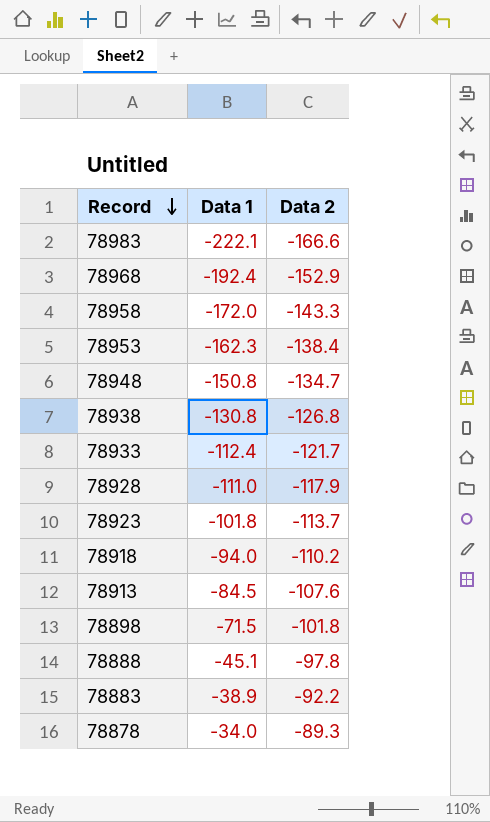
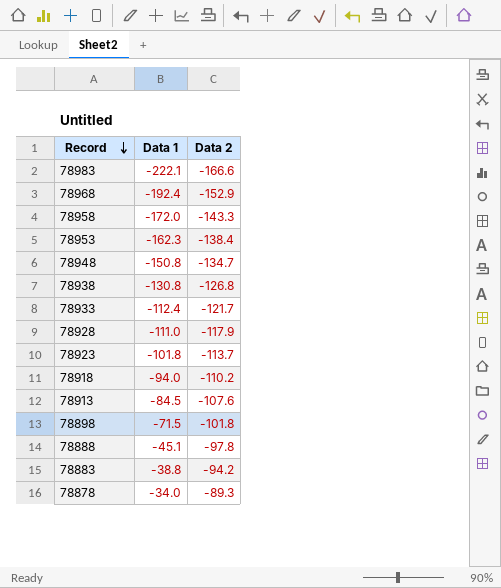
78883 | Data 1: -38.9 -> -38.8
78883 | Data 2: -92.2 -> -94.2

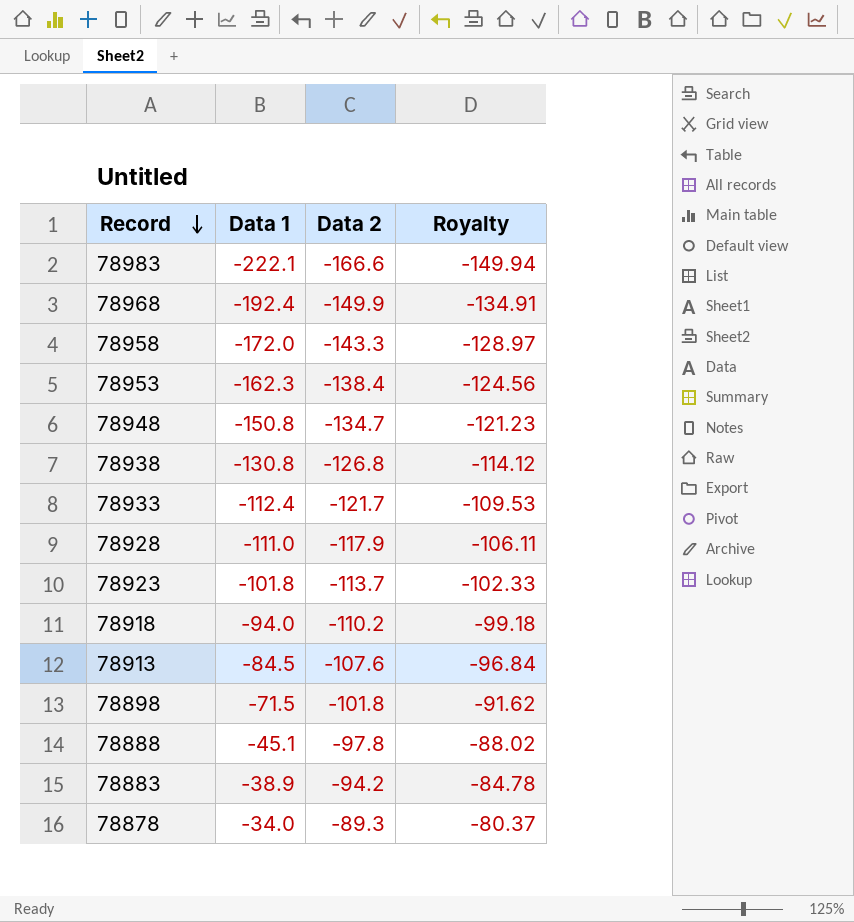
column Royalty | formula: none -> [Data 2] * 0.9
78968 | Data 2: -152.9 -> -149.9
78883 | Data 1: -38.8 -> -38.9

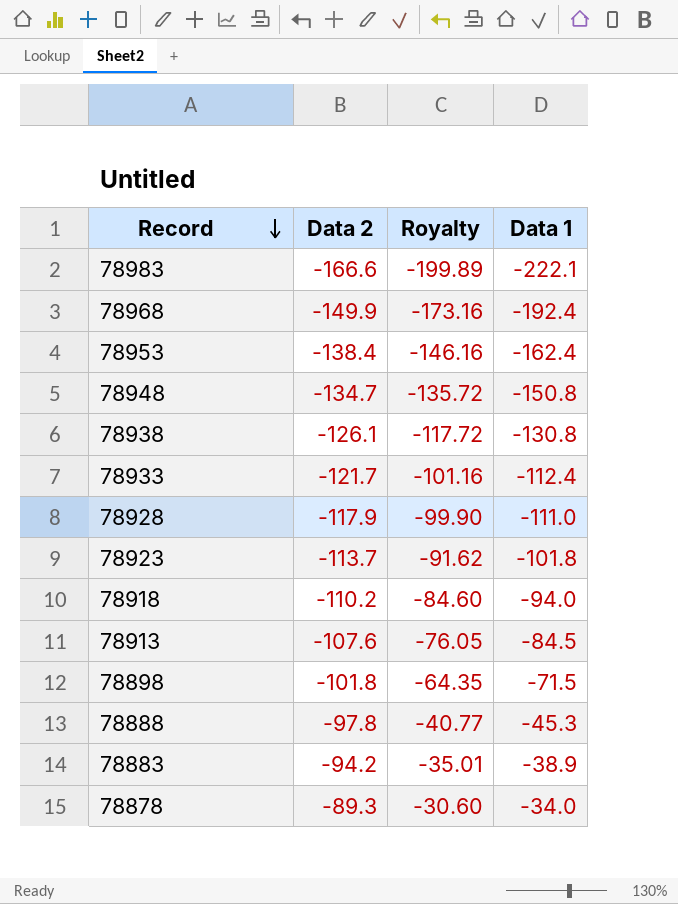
column Royalty | formula: [Data 2] * 0.9 -> [Data 1] * 0.9
column Data 1 | position: 2 -> 4
row 78958: -172.0 | -143.3 | -128.97 -> none
78953 | Data 1: -162.3 -> -162.4
78938 | Data 2: -126.8 -> -126.1
78888 | Data 1: -45.1 -> -45.3

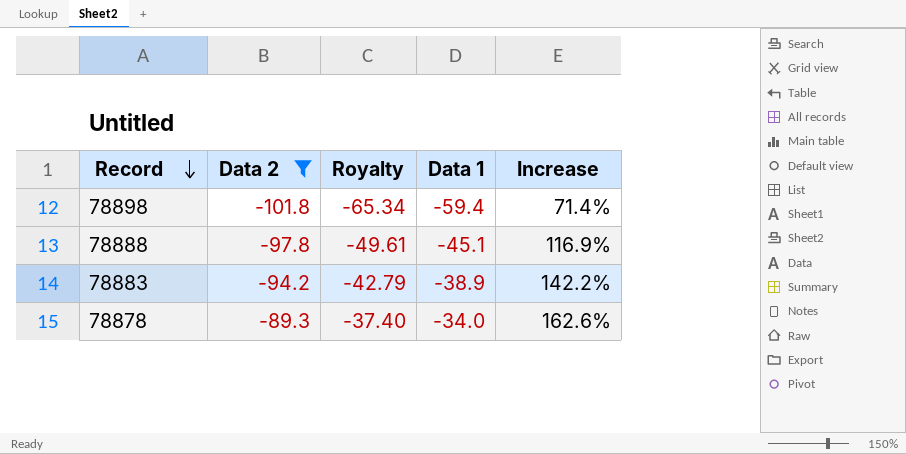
filter: none -> Data 2 >= -101.8
column Royalty | formula: [Data 1] * 0.9 -> [Data 1] * 1.1
column Increase | formula: none -> ([Data 2] - [Data 1]) / [Data 1]
78898 | Data 1: -71.5 -> -59.4
78888 | Data 1: -45.3 -> -45.1

